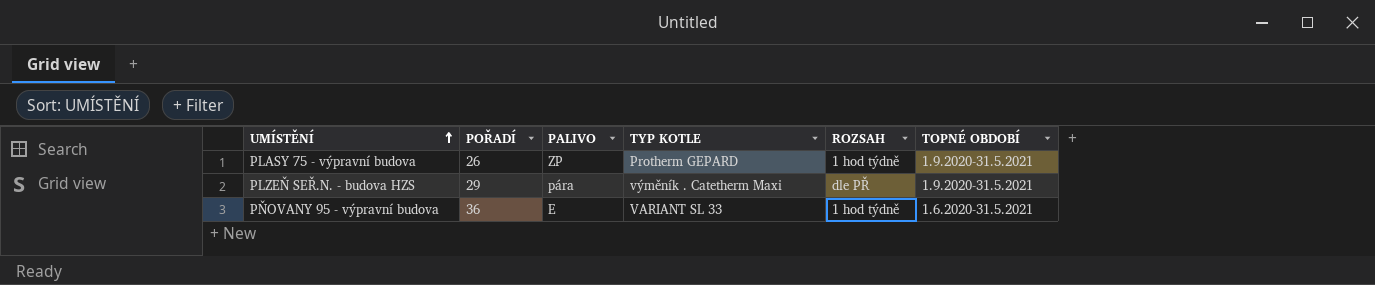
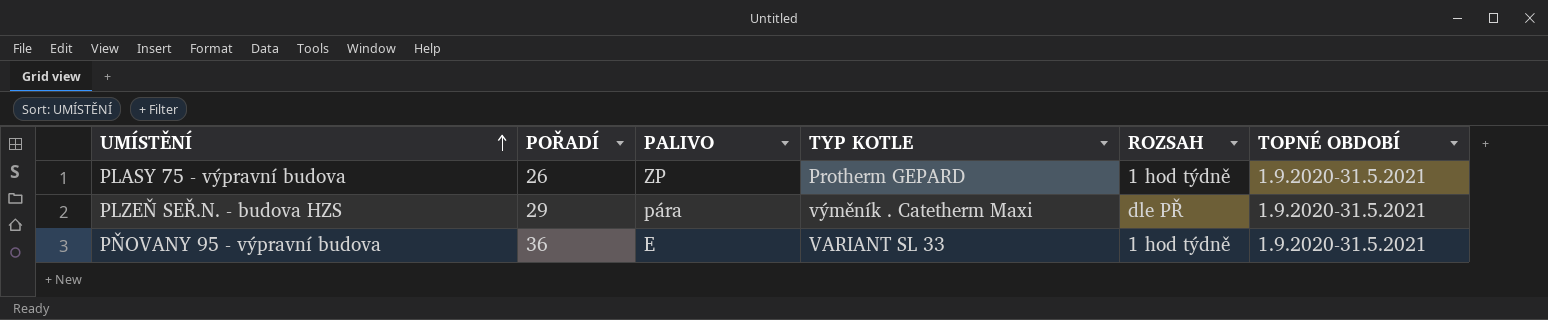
PŇOVANY 95 - výpravní budova | TOPNÉ OBDOBÍ: 1.6.2020-31.5.2021 -> 1.9.2020-31.5.2021

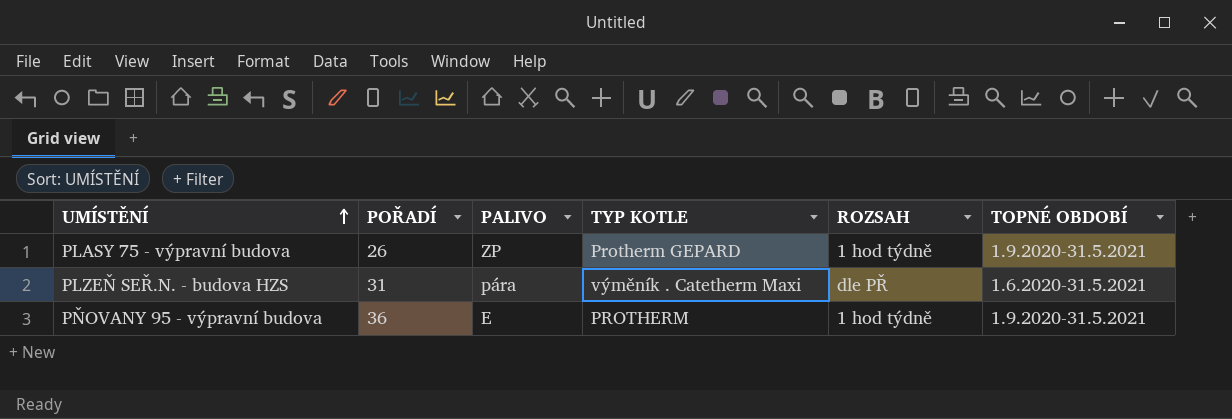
PLZEŇ SEŘ.N. - budova HZS | POŘADÍ: 29 -> 31
PLZEŇ SEŘ.N. - budova HZS | TOPNÉ OBDOBÍ: 1.9.2020-31.5.2021 -> 1.6.2020-31.5.2021
PŇOVANY 95 - výpravní budova | TYP KOTLE: VARIANT SL 33 -> PROTHERM

